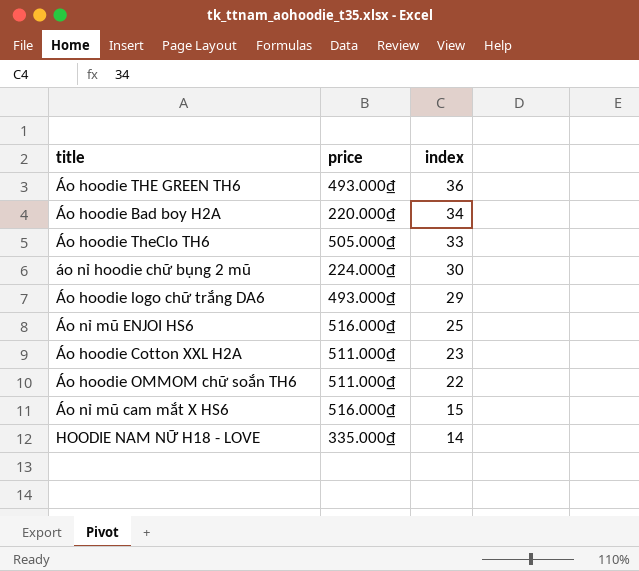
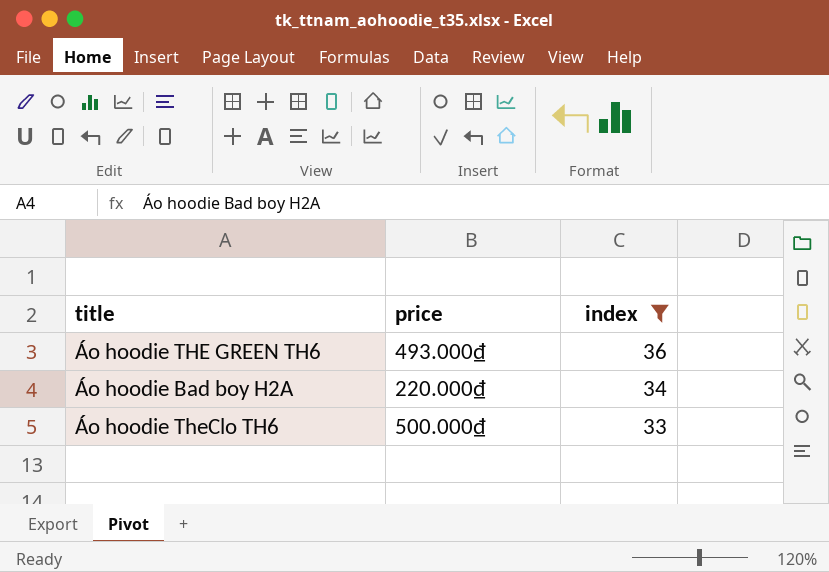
filter: none -> index >= 33
Áo hoodie TheClo TH6 | price: 505.000₫ -> 500.000₫

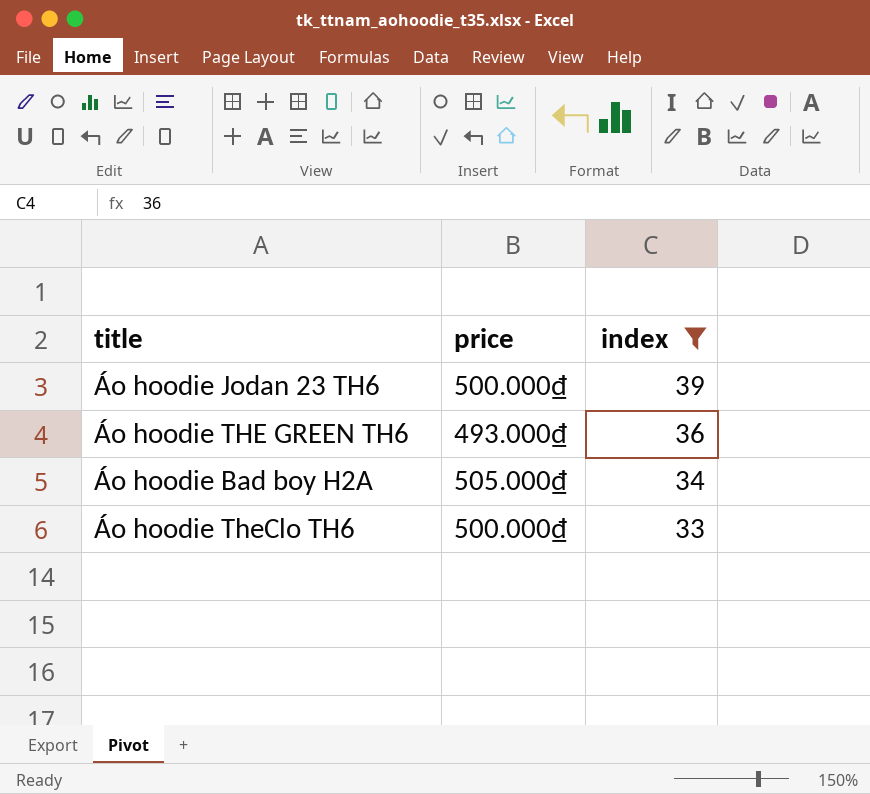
row Áo hoodie Jodan 23 TH6: none -> 500.000₫ | 39
Áo hoodie Bad boy H2A | price: 220.000₫ -> 505.000₫

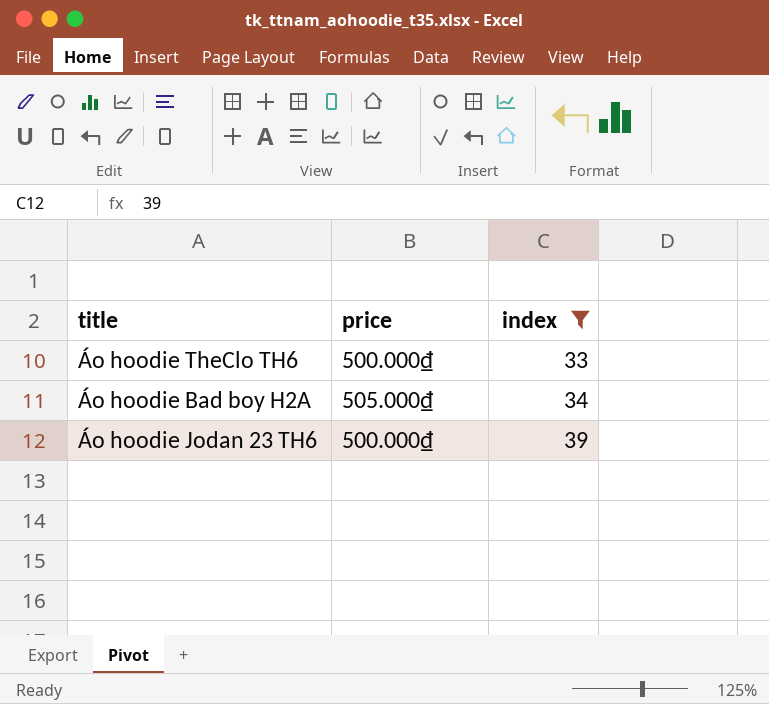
row order: index descending -> index ascending
row Áo hoodie THE GREEN TH6: 493.000₫ | 36 -> none

